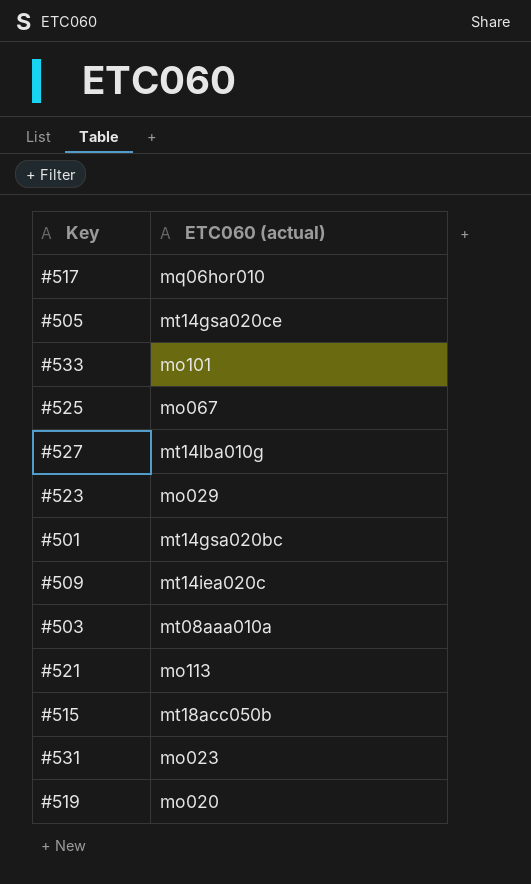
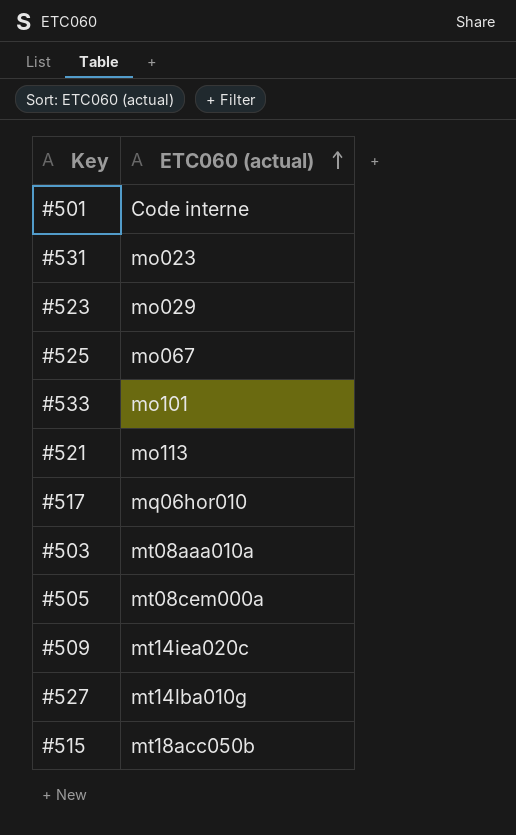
row order: none -> ETC060 (actual) ascending
row #519: mo020 -> none
#501 | ETC060 (actual): mt14gsa020bc -> Code interne
#505 | ETC060 (actual): mt14gsa020ce -> mt08cem000a

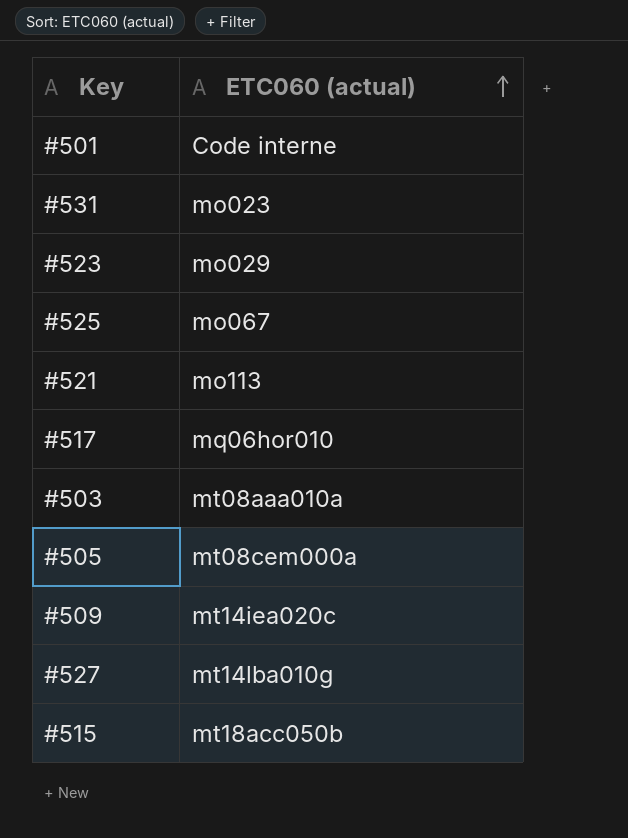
row #533: mo101 -> none

